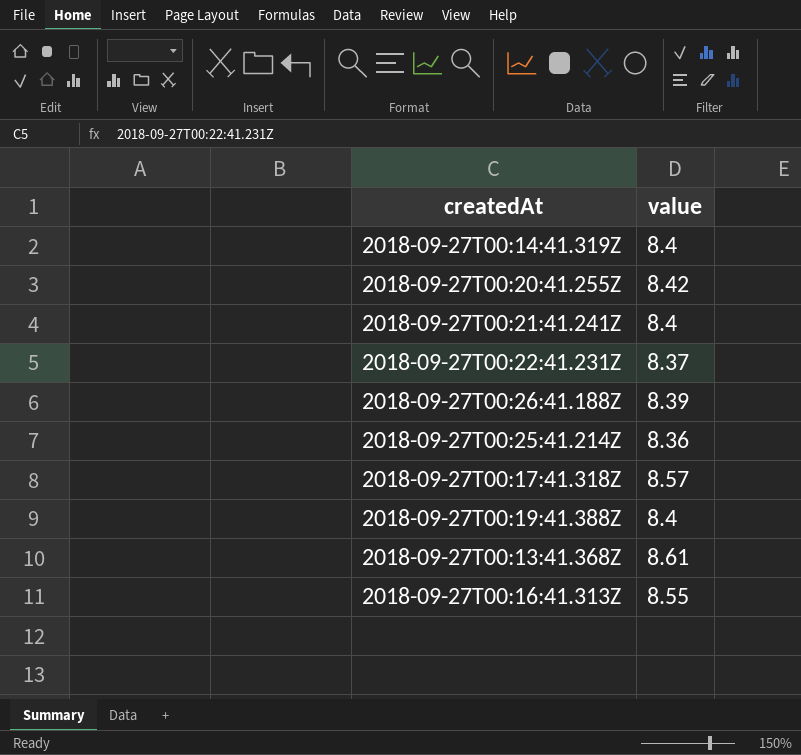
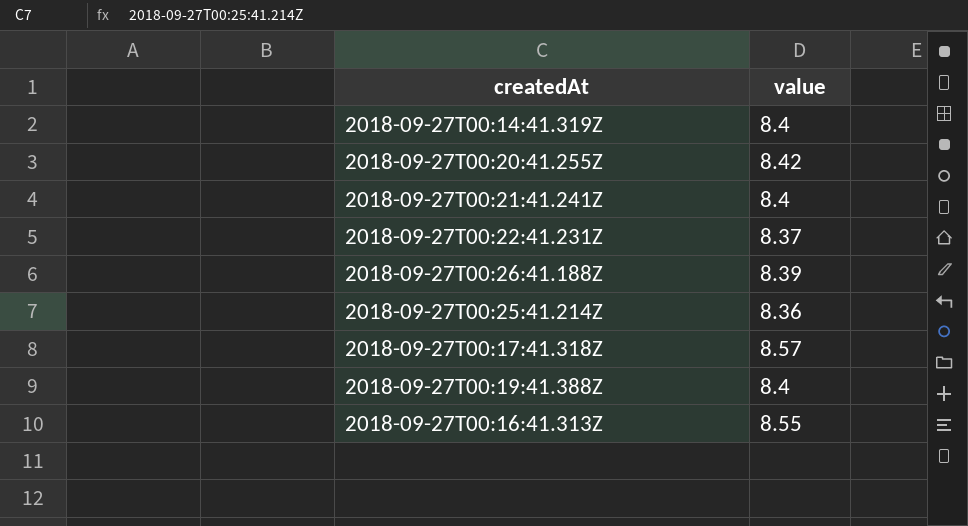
row 2018-09-27T00:13:41.368Z: 8.61 -> none

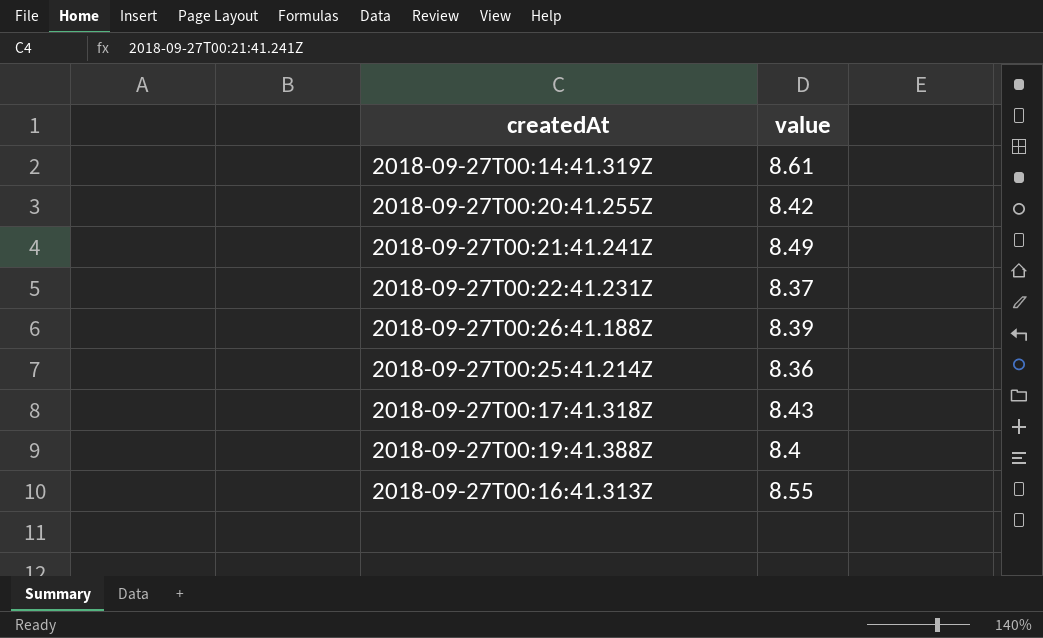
2018-09-27T00:14:41.319Z | value: 8.4 -> 8.61
2018-09-27T00:21:41.241Z | value: 8.4 -> 8.49
2018-09-27T00:17:41.318Z | value: 8.57 -> 8.43

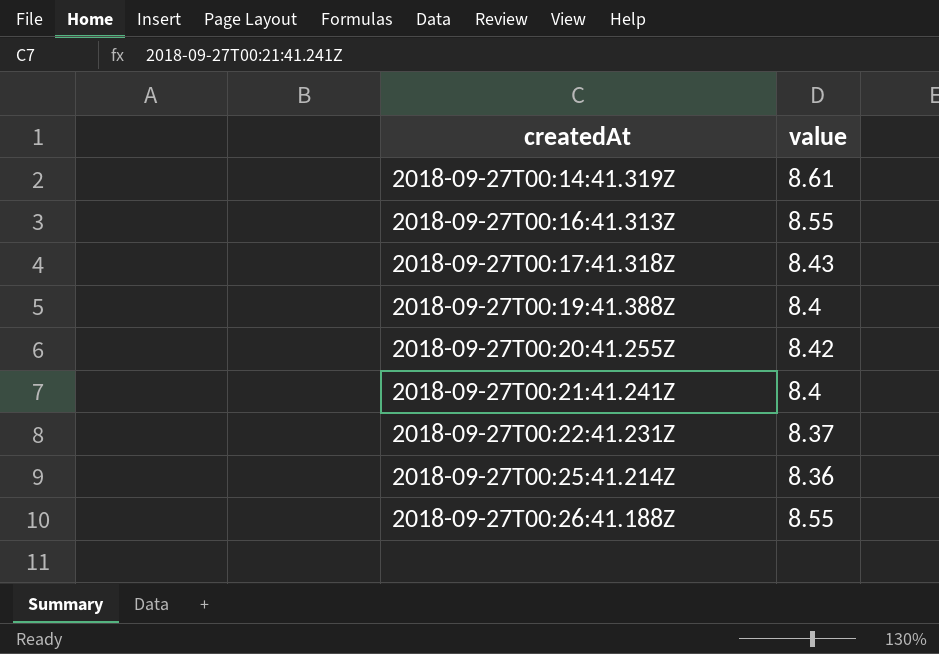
row order: none -> createdAt ascending
2018-09-27T00:21:41.241Z | value: 8.49 -> 8.4
2018-09-27T00:26:41.188Z | value: 8.39 -> 8.55

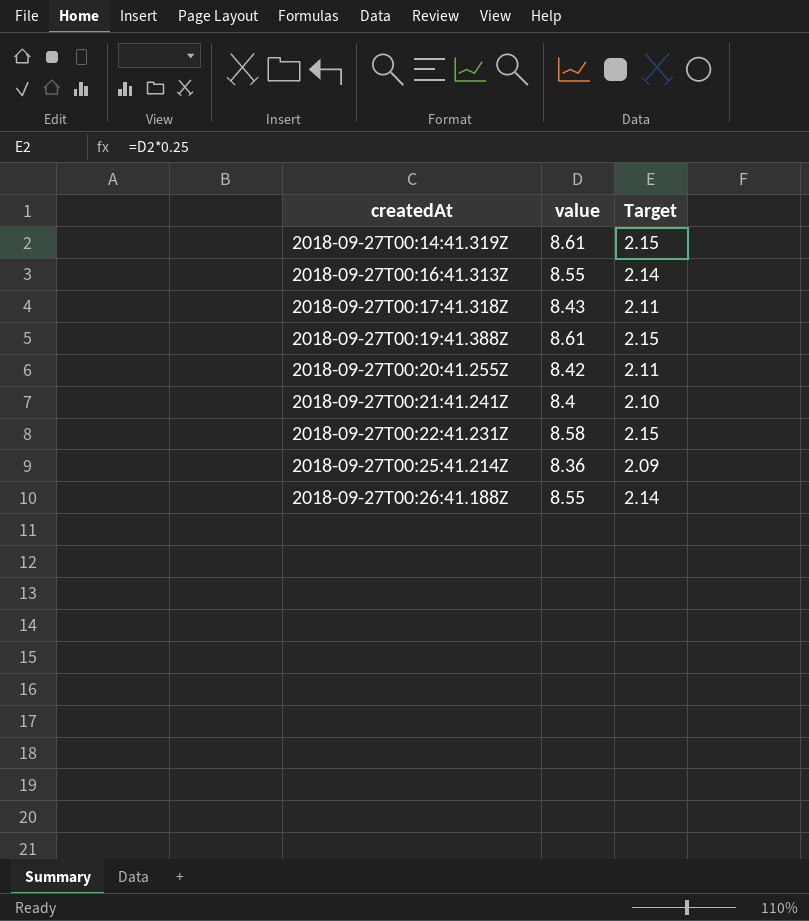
column Target | formula: none -> [value] * 0.25
2018-09-27T00:19:41.388Z | value: 8.4 -> 8.61
2018-09-27T00:22:41.231Z | value: 8.37 -> 8.58

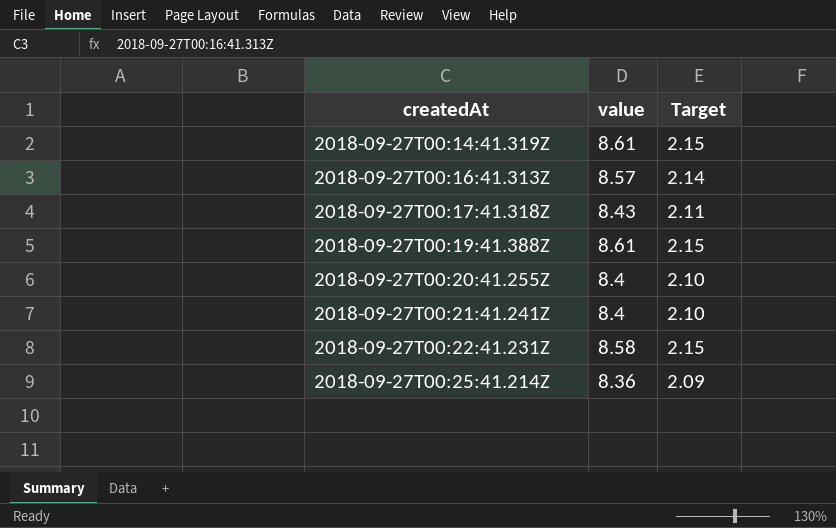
row 2018-09-27T00:26:41.188Z: 8.55 | 2.14 -> none
2018-09-27T00:16:41.313Z | value: 8.55 -> 8.57
2018-09-27T00:20:41.255Z | value: 8.42 -> 8.4
2018-09-27T00:20:41.255Z | Target: 2.11 -> 2.10

